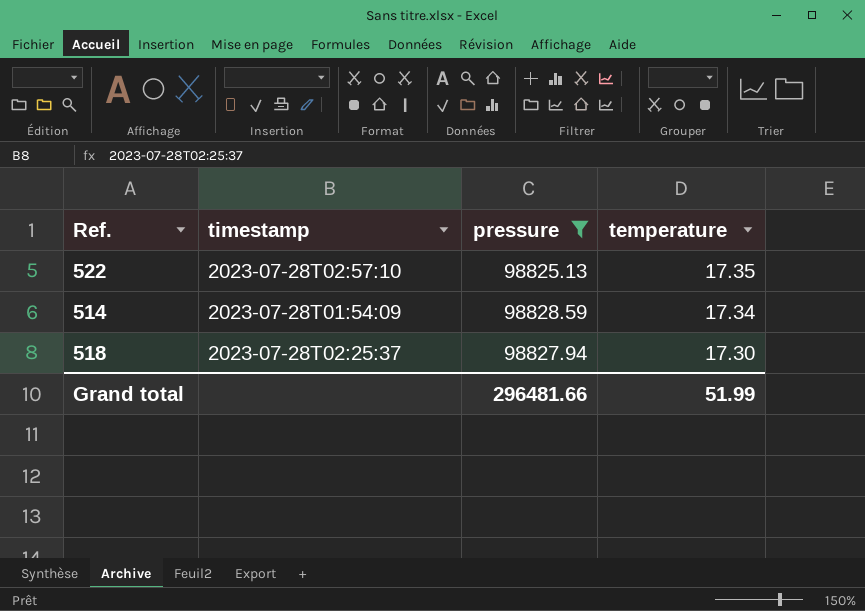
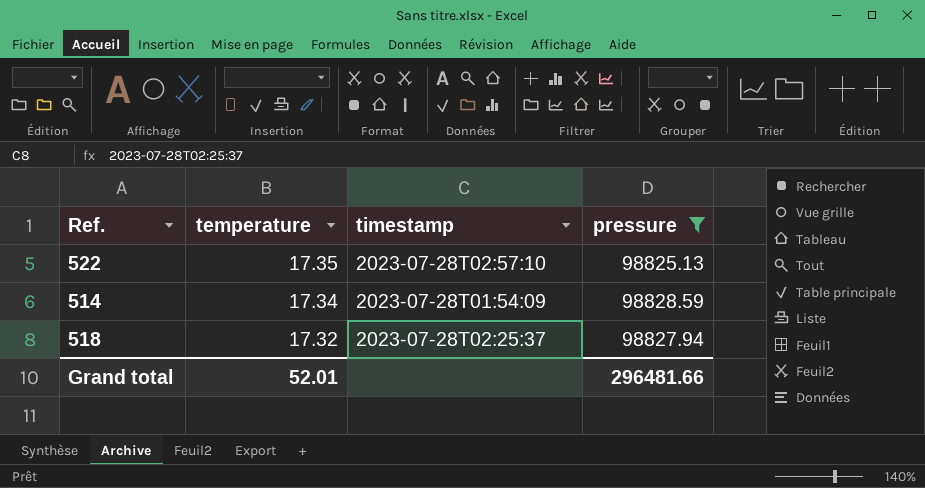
column temperature | position: 4 -> 2
518 | temperature: 17.30 -> 17.32
Grand total | temperature: 51.99 -> 52.01

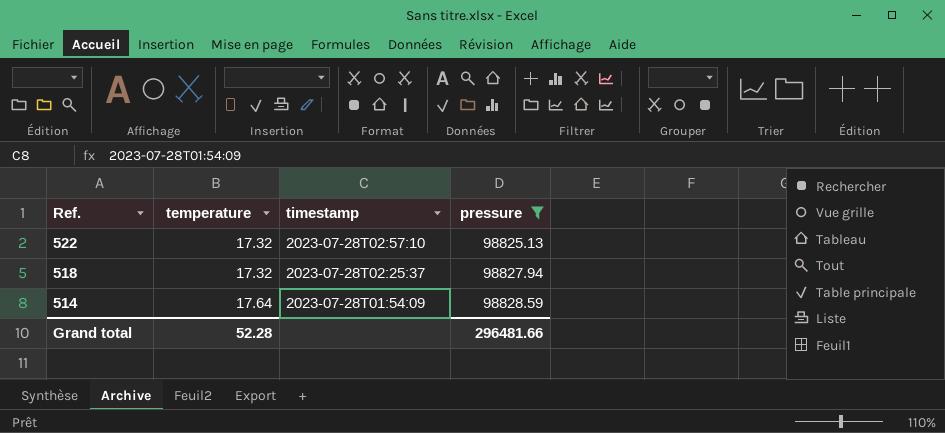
row order: temperature descending -> Ref. descending
522 | temperature: 17.35 -> 17.32
514 | temperature: 17.34 -> 17.64
Grand total | temperature: 52.01 -> 52.28

